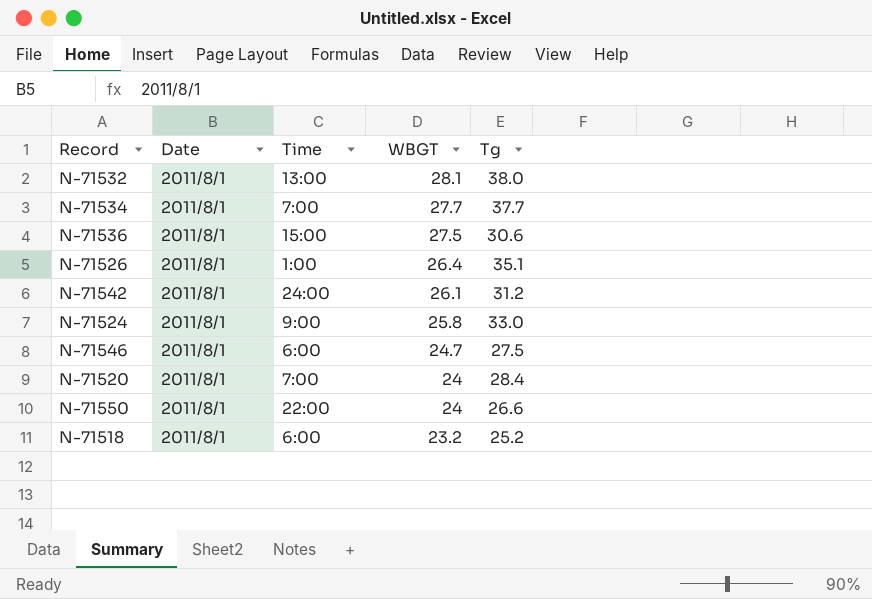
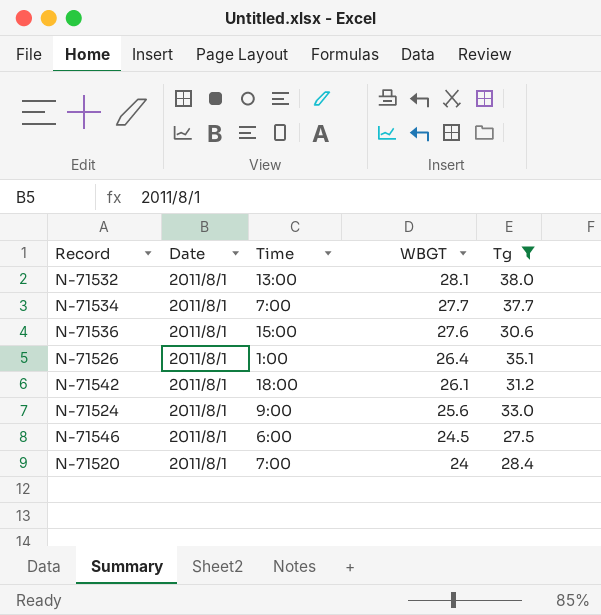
filter: none -> Tg >= 27.5
N-71536 | WBGT: 27.5 -> 27.6
N-71542 | Time: 24:00 -> 18:00
N-71524 | WBGT: 25.8 -> 25.6
N-71546 | WBGT: 24.7 -> 24.5

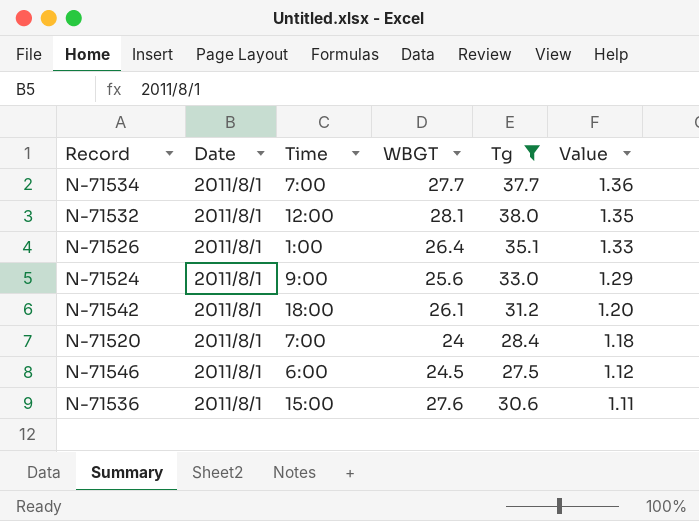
row order: WBGT descending -> Value descending
column Value | formula: none -> [Tg] / [WBGT]
N-71532 | Time: 13:00 -> 12:00

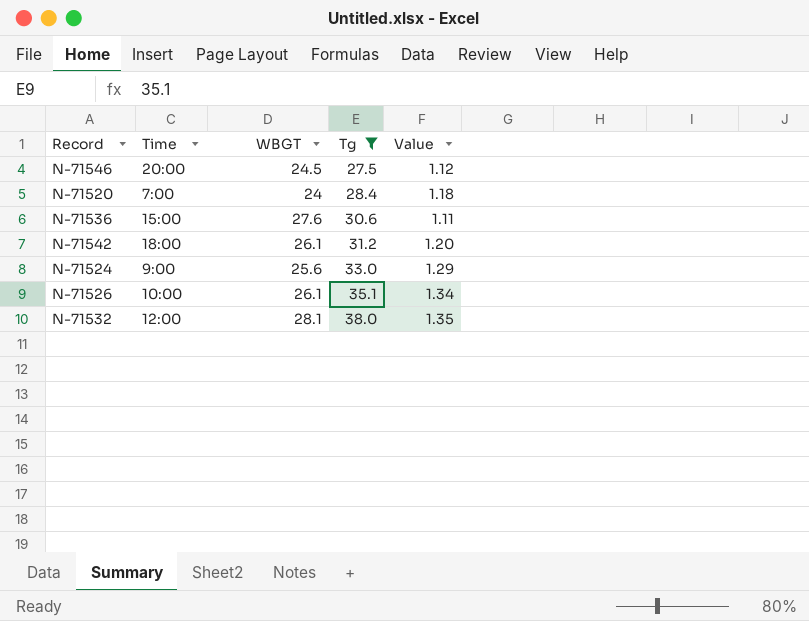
row order: Value descending -> Tg ascending
column Date | position: 2 -> none
row N-71534: 2011/8/1 | 7:00 | 27.7 | 37.7 | 1.36 -> none
N-71546 | Time: 6:00 -> 20:00
N-71526 | Time: 1:00 -> 10:00
N-71526 | WBGT: 26.4 -> 26.1
N-71526 | Value: 1.33 -> 1.34

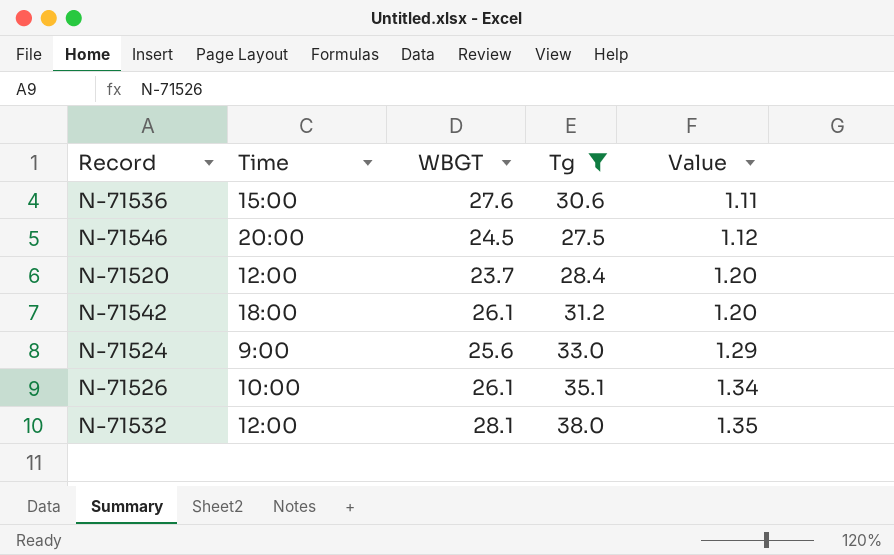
row order: Tg ascending -> Value ascending
N-71520 | Time: 7:00 -> 12:00
N-71520 | WBGT: 24 -> 23.7
N-71520 | Value: 1.18 -> 1.20

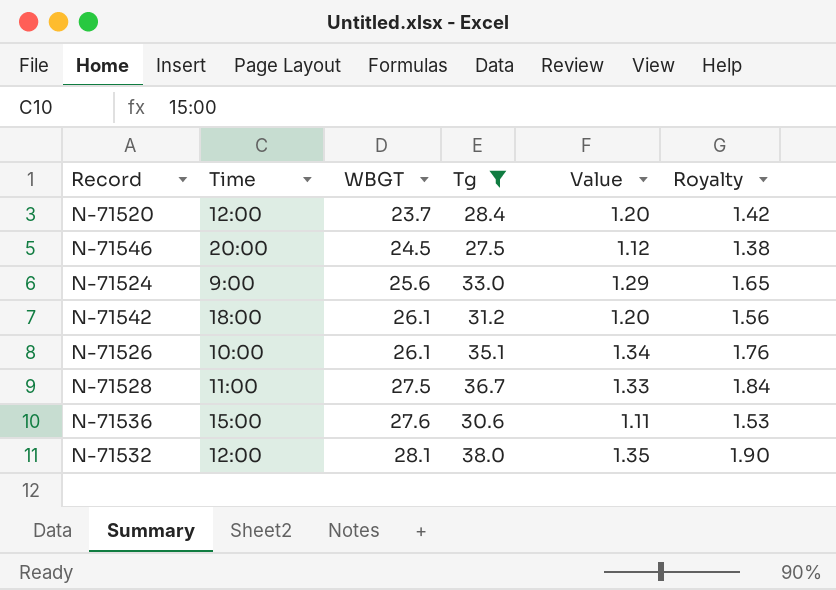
row order: Value ascending -> WBGT ascending
column Royalty | formula: none -> [Tg] * 0.05
row N-71528: none -> 11:00 | 27.5 | 36.7 | 1.33 | 1.84

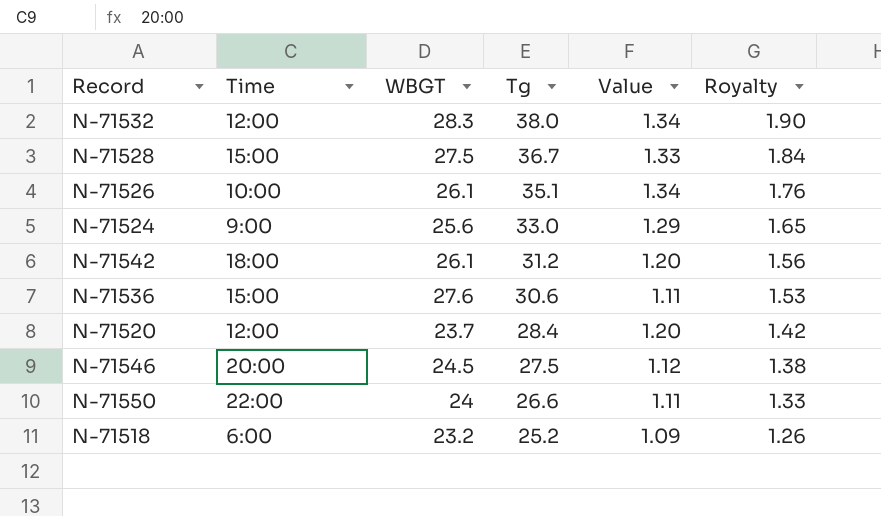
filter: Tg >= 27.5 -> none
row order: WBGT ascending -> Tg descending
N-71532 | WBGT: 28.1 -> 28.3
N-71532 | Value: 1.35 -> 1.34
N-71528 | Time: 11:00 -> 15:00

